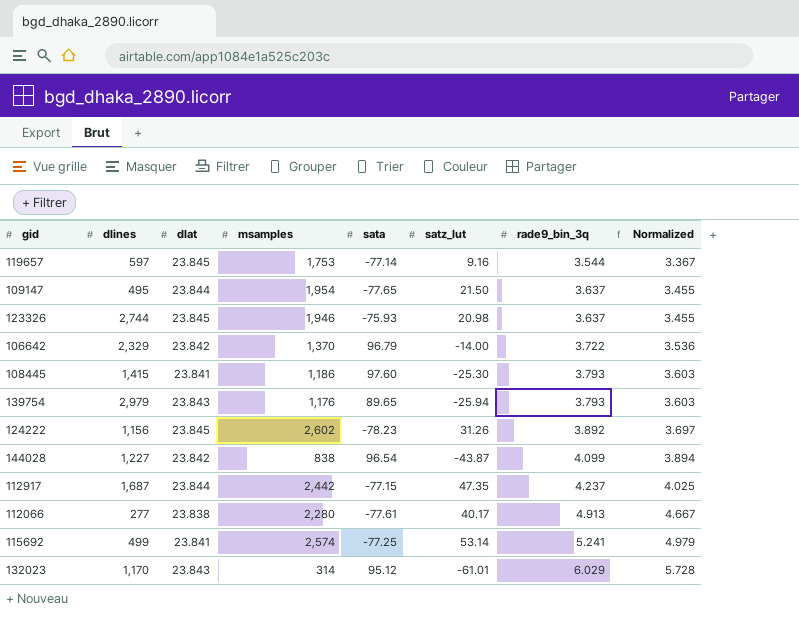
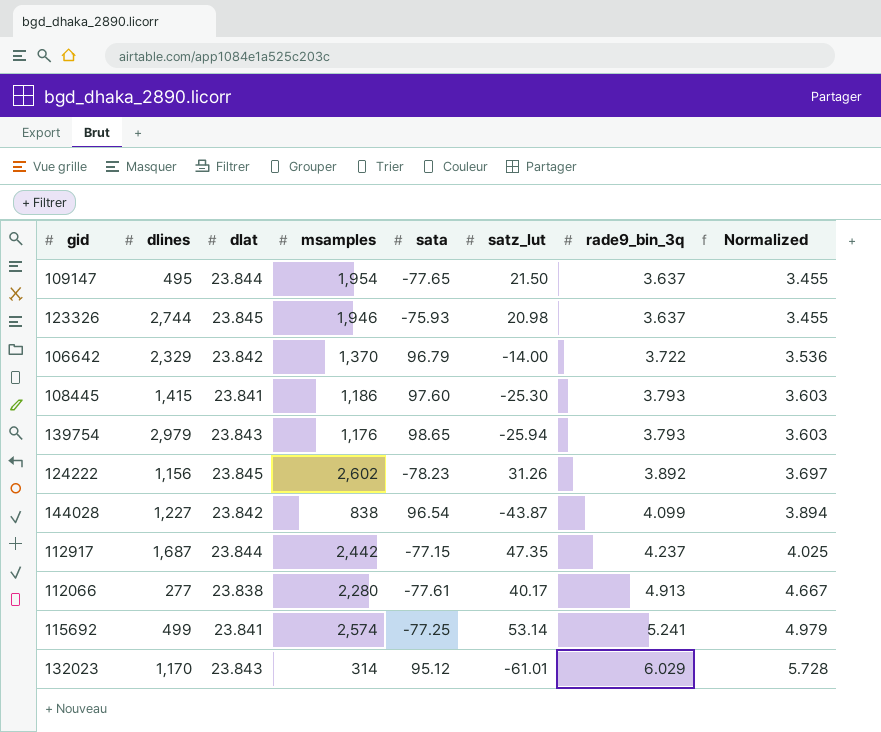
row 119657: 597 | 23.845 | 1,753 | -77.14 | 9.16 | 3.544 | 3.367 -> none
139754 | sata: 89.65 -> 98.65

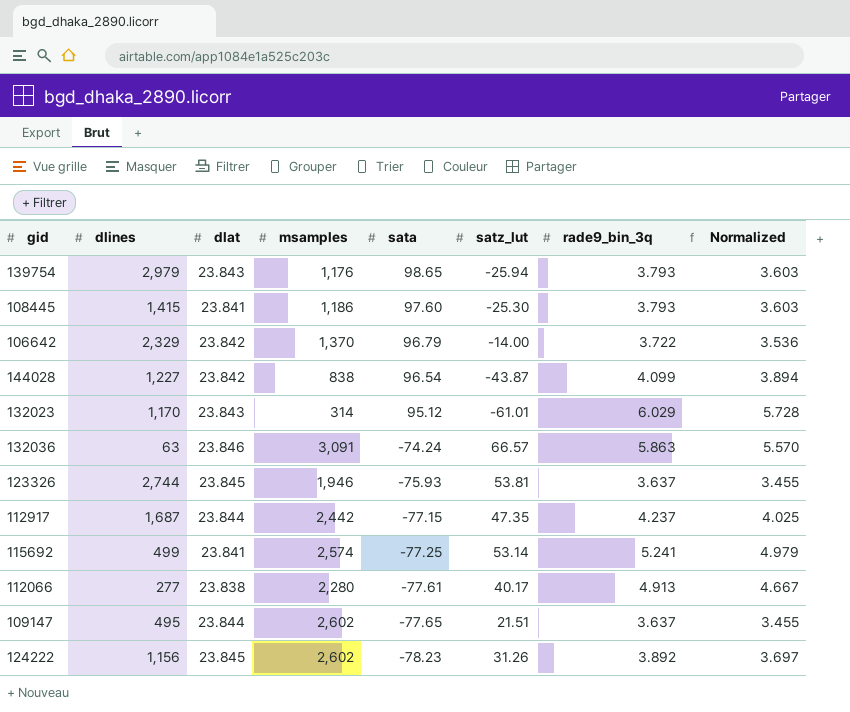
row order: rade9_bin_3q ascending -> sata descending
row 132036: none -> 63 | 23.846 | 3,091 | -74.24 | 66.57 | 5.863 | 5.570
123326 | satz_lut: 20.98 -> 53.81
109147 | msamples: 1,954 -> 2,602
109147 | satz_lut: 21.50 -> 21.51

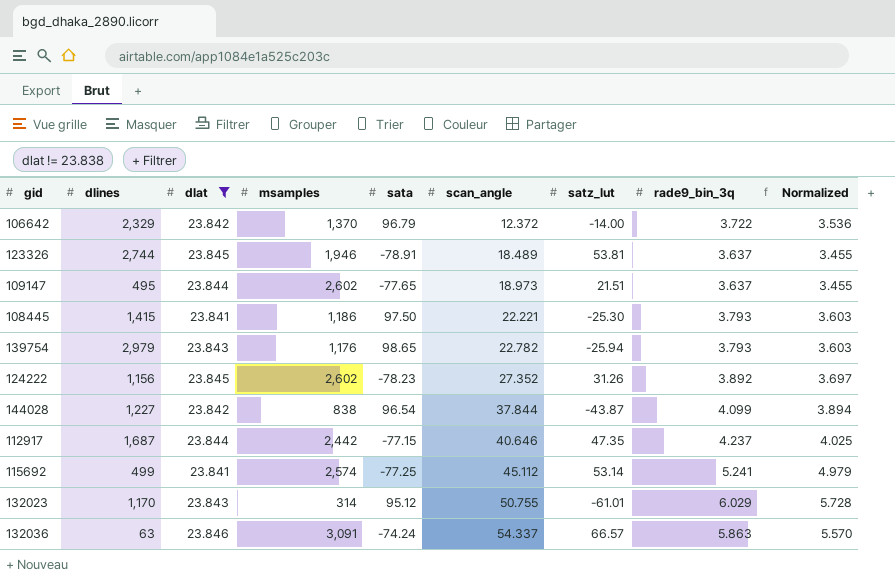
filter: none -> dlat != 23.838
row order: sata descending -> scan_angle ascending
column scan_angle | position: none -> 6
123326 | sata: -75.93 -> -78.91
108445 | sata: 97.60 -> 97.50

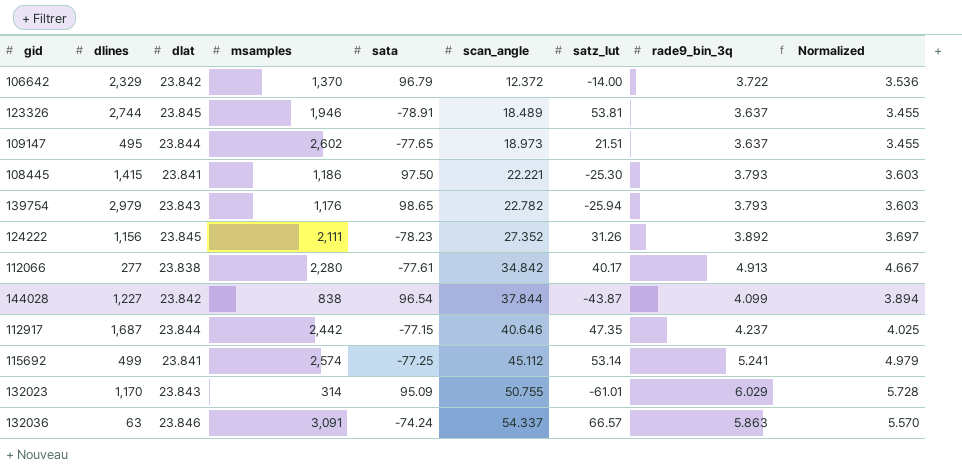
filter: dlat != 23.838 -> none
124222 | msamples: 2,602 -> 2,111
132023 | sata: 95.12 -> 95.09

